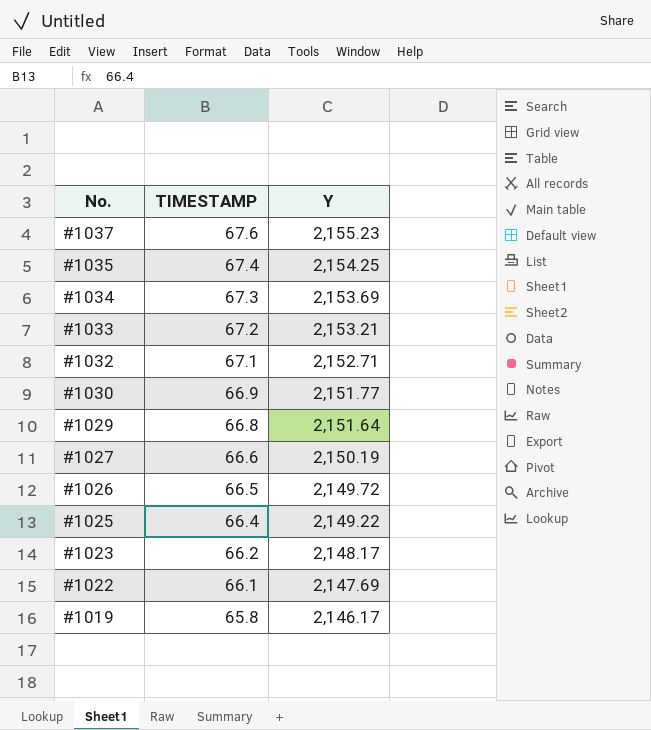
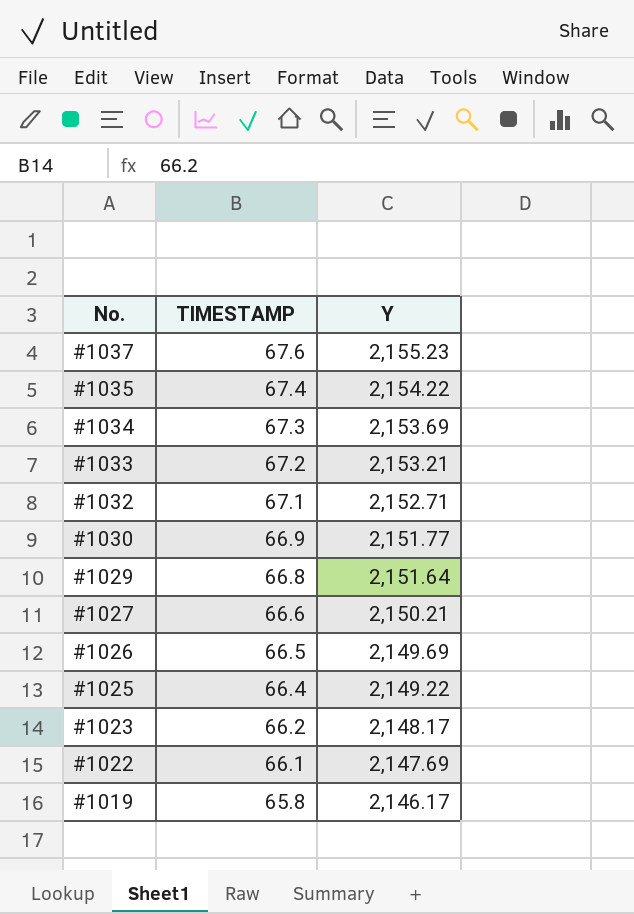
#1035 | Y: 2,154.25 -> 2,154.22
#1027 | Y: 2,150.19 -> 2,150.21
#1026 | Y: 2,149.72 -> 2,149.69

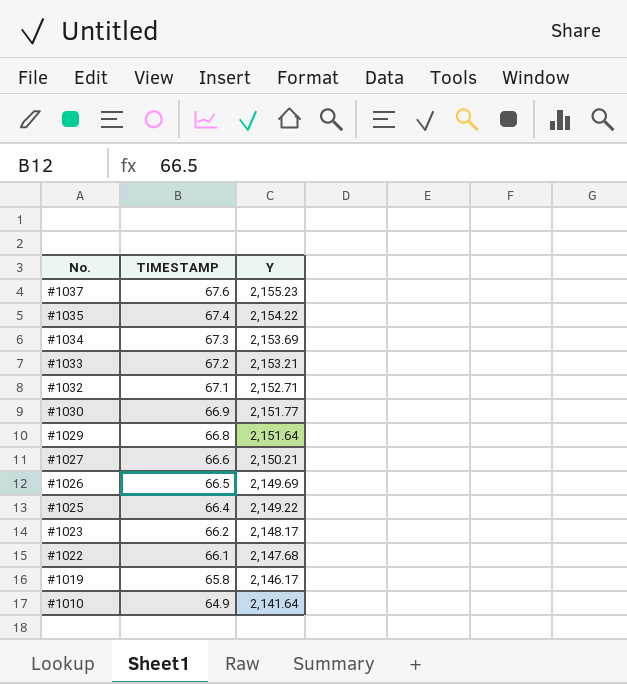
#1022 | Y: 2,147.69 -> 2,147.68
row #1010: none -> 64.9 | 2,141.64

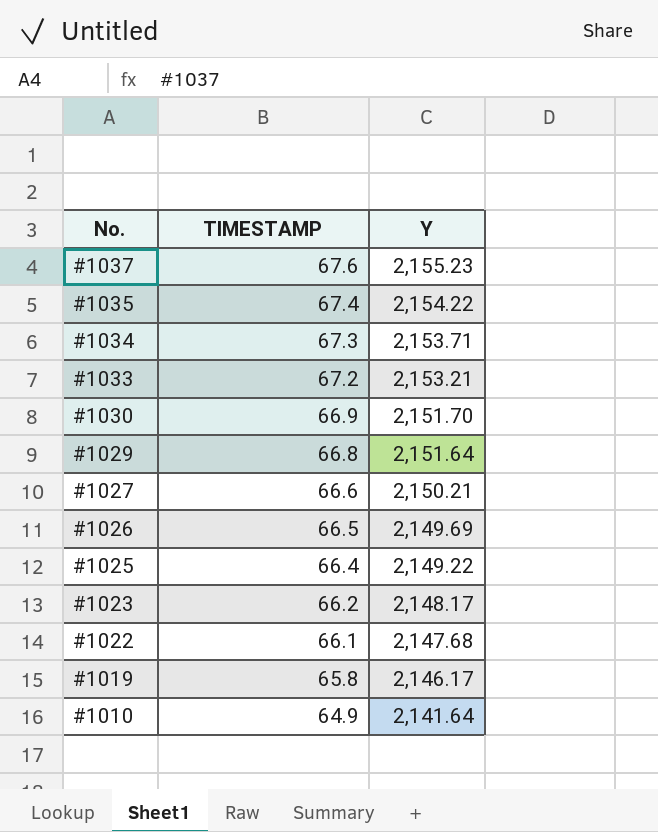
row #1032: 67.1 | 2,152.71 -> none
#1034 | Y: 2,153.69 -> 2,153.71
#1030 | Y: 2,151.77 -> 2,151.70

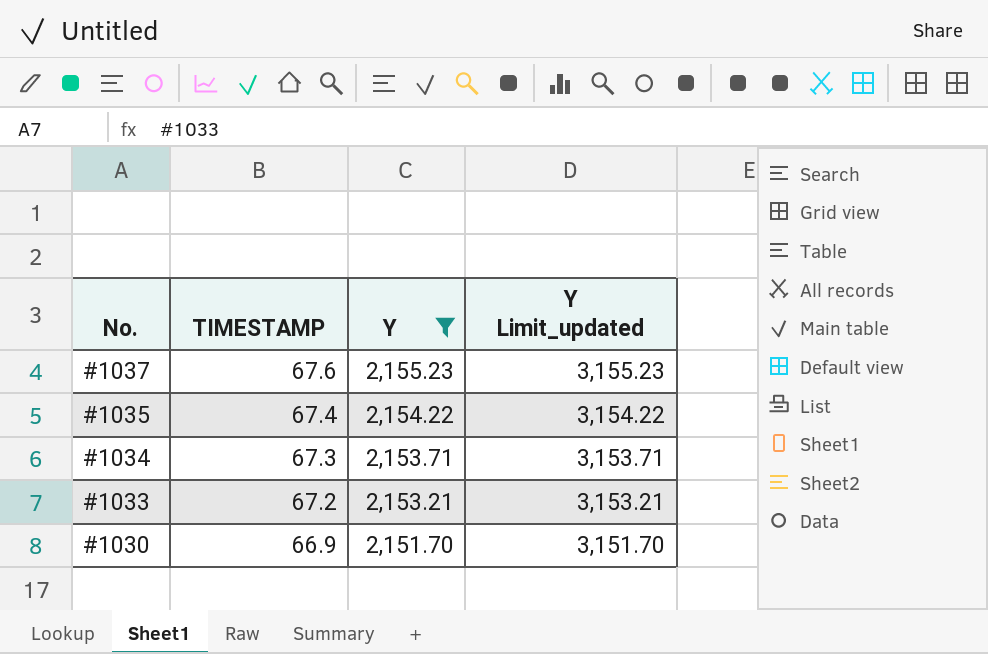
filter: none -> Y >= 2,151.70
column Y Limit_updated | formula: none -> [Y] + 1000

